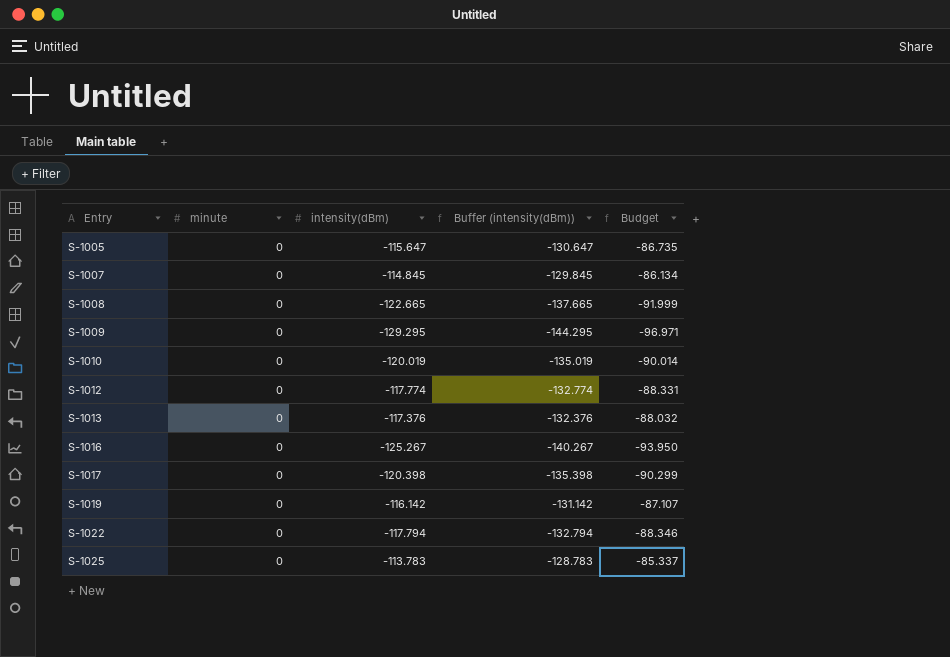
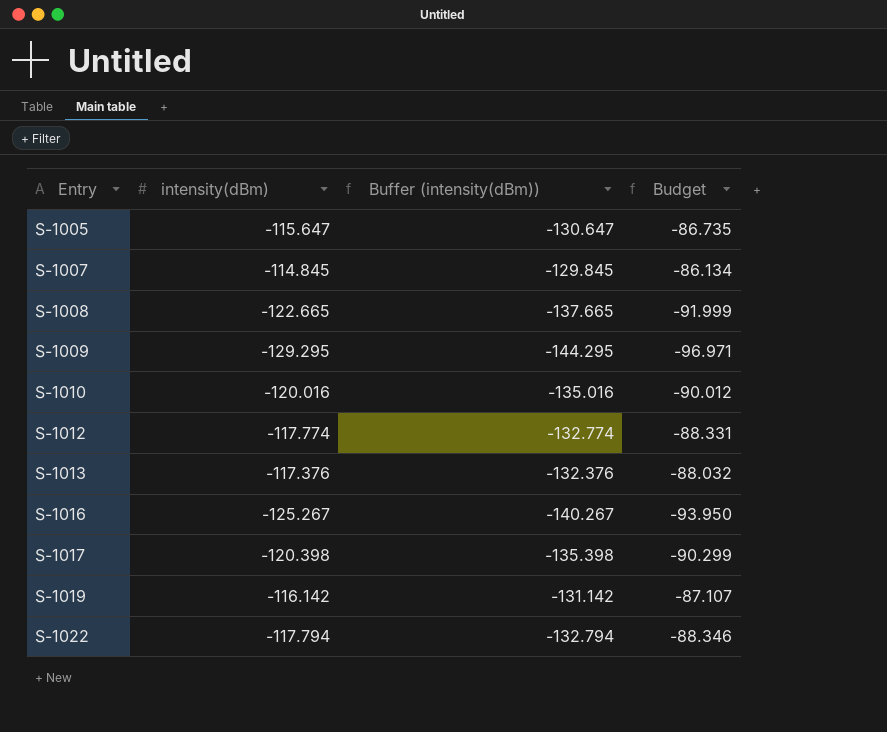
column minute | position: 2 -> none
row S-1025: 0 | -113.783 | -128.783 | -85.337 -> none
S-1010 | intensity(dBm): -120.019 -> -120.016
S-1010 | Buffer (intensity(dBm)): -135.019 -> -135.016
S-1010 | Budget: -90.014 -> -90.012

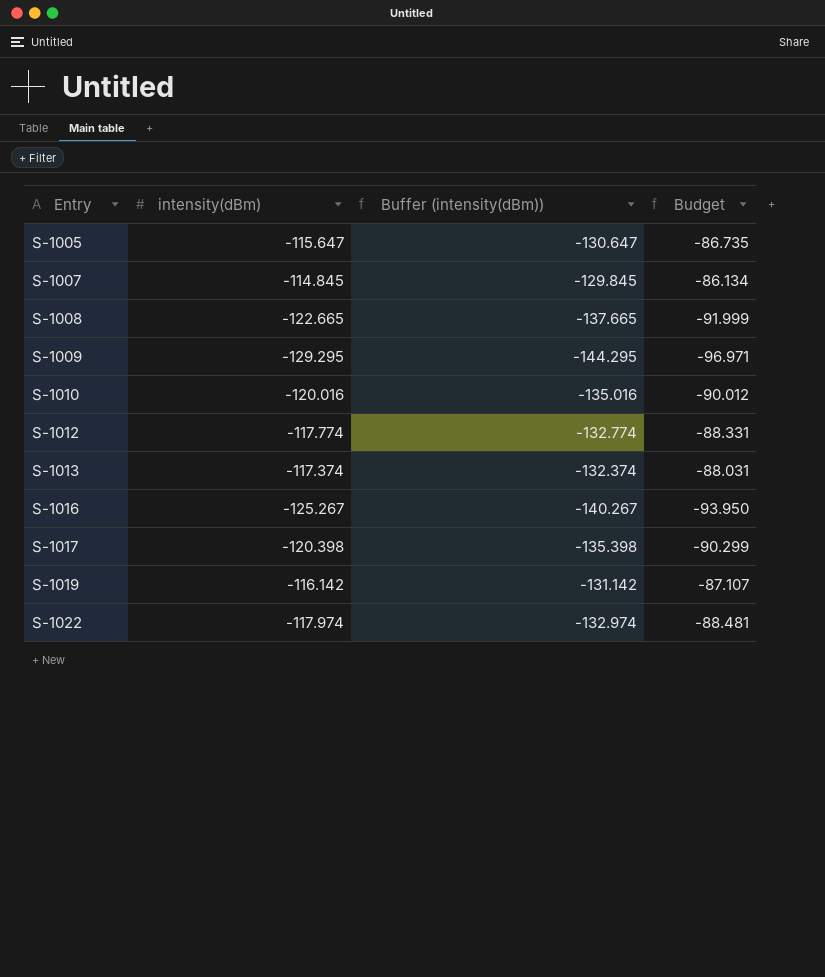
S-1013 | intensity(dBm): -117.376 -> -117.374
S-1013 | Buffer (intensity(dBm)): -132.376 -> -132.374
S-1013 | Budget: -88.032 -> -88.031
S-1022 | intensity(dBm): -117.794 -> -117.974
S-1022 | Buffer (intensity(dBm)): -132.794 -> -132.974
S-1022 | Budget: -88.346 -> -88.481

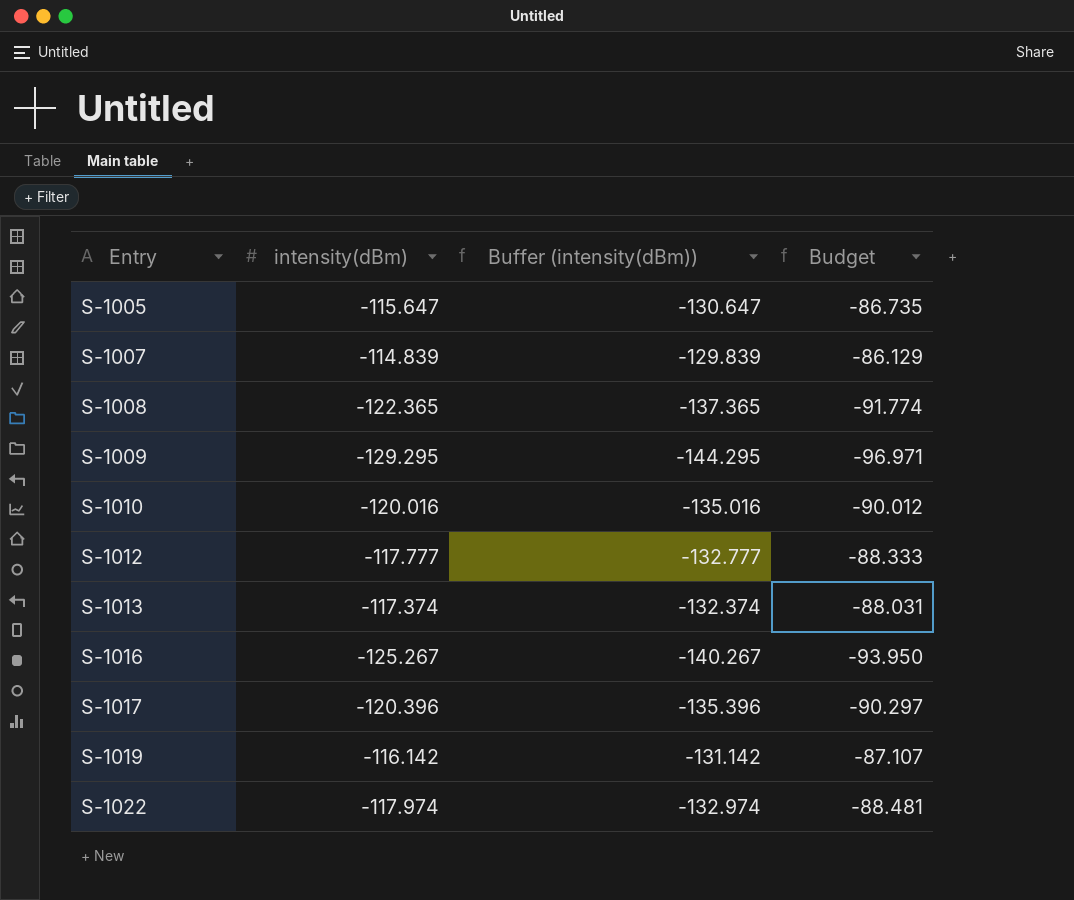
S-1007 | intensity(dBm): -114.845 -> -114.839
S-1007 | Buffer (intensity(dBm)): -129.845 -> -129.839
S-1007 | Budget: -86.134 -> -86.129
S-1008 | intensity(dBm): -122.665 -> -122.365
S-1008 | Buffer (intensity(dBm)): -137.665 -> -137.365
S-1008 | Budget: -91.999 -> -91.774
S-1012 | intensity(dBm): -117.774 -> -117.777
S-1012 | Buffer (intensity(dBm)): -132.774 -> -132.777
S-1012 | Budget: -88.331 -> -88.333
S-1017 | intensity(dBm): -120.398 -> -120.396
S-1017 | Buffer (intensity(dBm)): -135.398 -> -135.396
S-1017 | Budget: -90.299 -> -90.297

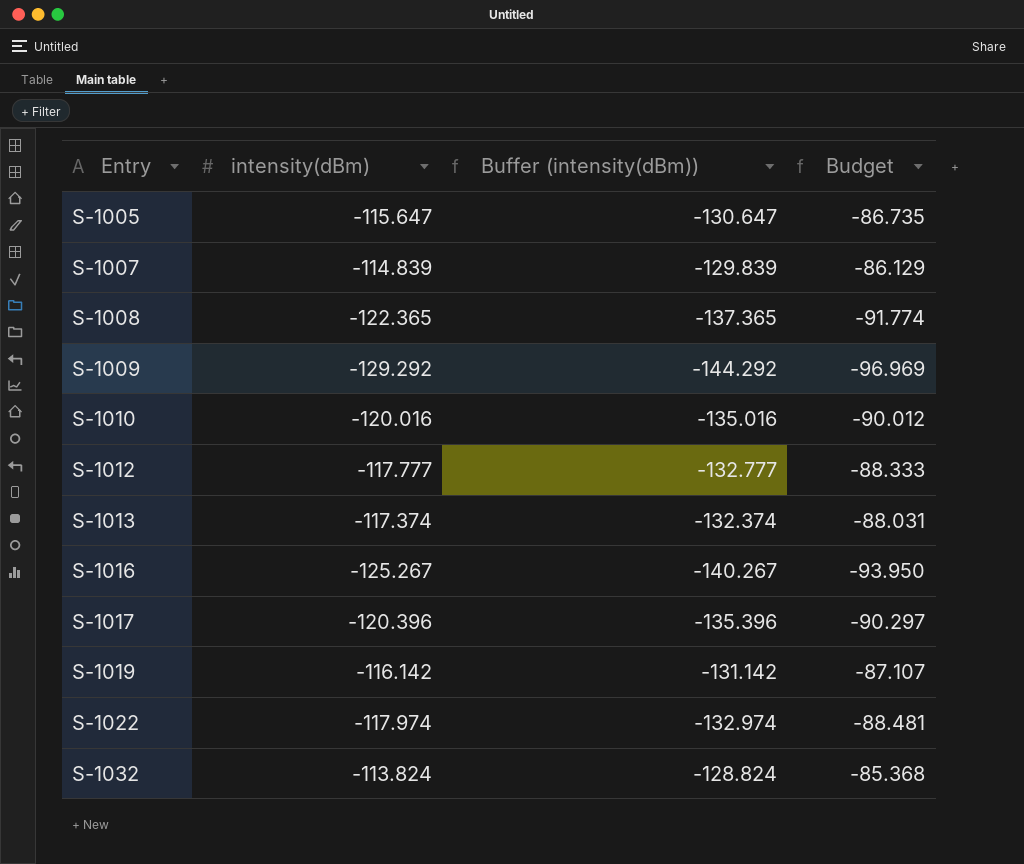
S-1009 | intensity(dBm): -129.295 -> -129.292
S-1009 | Buffer (intensity(dBm)): -144.295 -> -144.292
S-1009 | Budget: -96.971 -> -96.969
row S-1032: none -> -113.824 | -128.824 | -85.368

